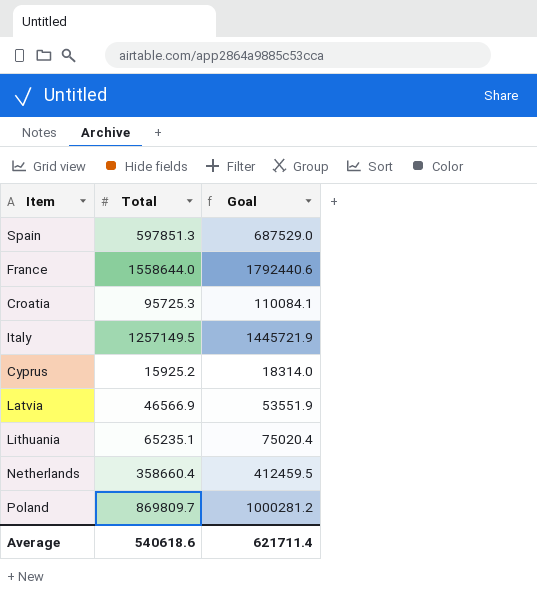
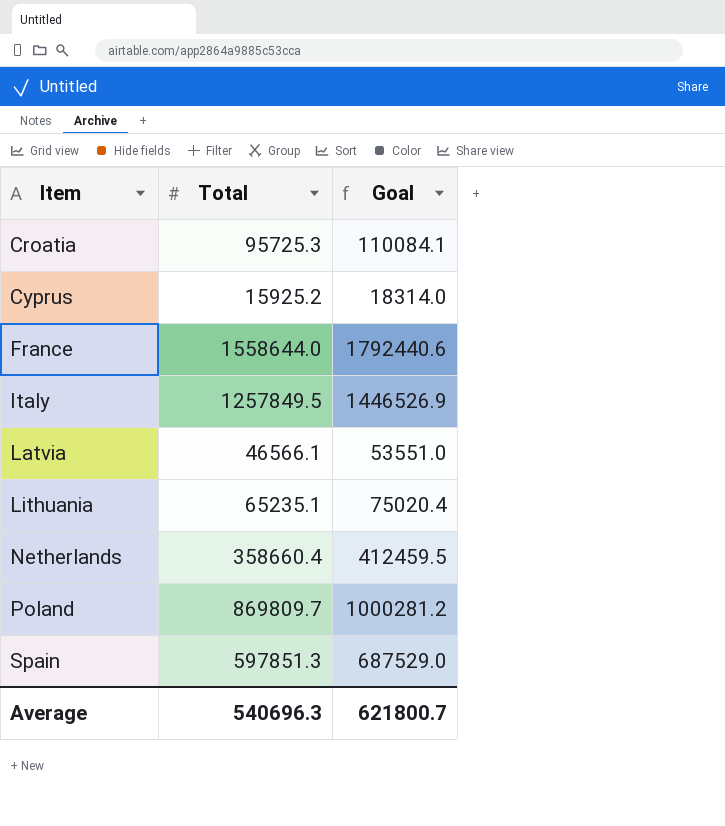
row order: none -> Item ascending
Italy | Total: 1257149.5 -> 1257849.5
Italy | Goal: 1445721.9 -> 1446526.9
Latvia | Total: 46566.9 -> 46566.1
Latvia | Goal: 53551.9 -> 53551.0
Average | Total: 540618.6 -> 540696.3
Average | Goal: 621711.4 -> 621800.7

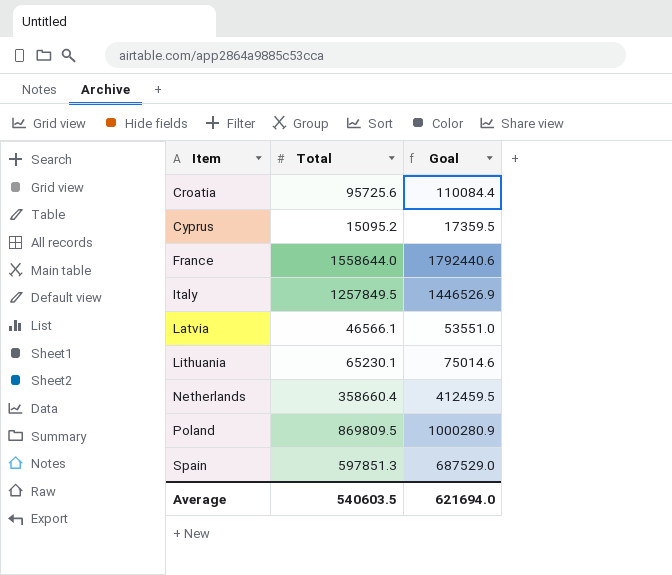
Croatia | Total: 95725.3 -> 95725.6
Croatia | Goal: 110084.1 -> 110084.4
Cyprus | Total: 15925.2 -> 15095.2
Cyprus | Goal: 18314.0 -> 17359.5
Lithuania | Total: 65235.1 -> 65230.1
Lithuania | Goal: 75020.4 -> 75014.6
Poland | Total: 869809.7 -> 869809.5
Poland | Goal: 1000281.2 -> 1000280.9
Average | Total: 540696.3 -> 540603.5
Average | Goal: 621800.7 -> 621694.0

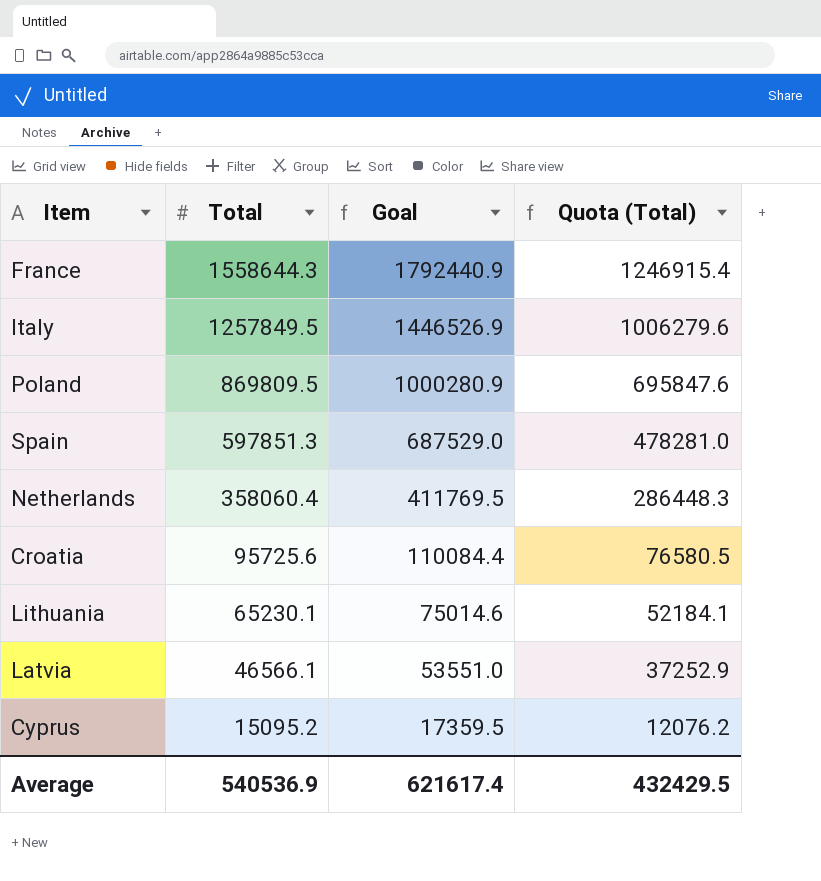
row order: Item ascending -> Total descending
column Quota (Total) | formula: none -> [Total] * 0.8
France | Total: 1558644.0 -> 1558644.3
France | Goal: 1792440.6 -> 1792440.9
Netherlands | Total: 358660.4 -> 358060.4
Netherlands | Goal: 412459.5 -> 411769.5
Average | Total: 540603.5 -> 540536.9
Average | Goal: 621694.0 -> 621617.4

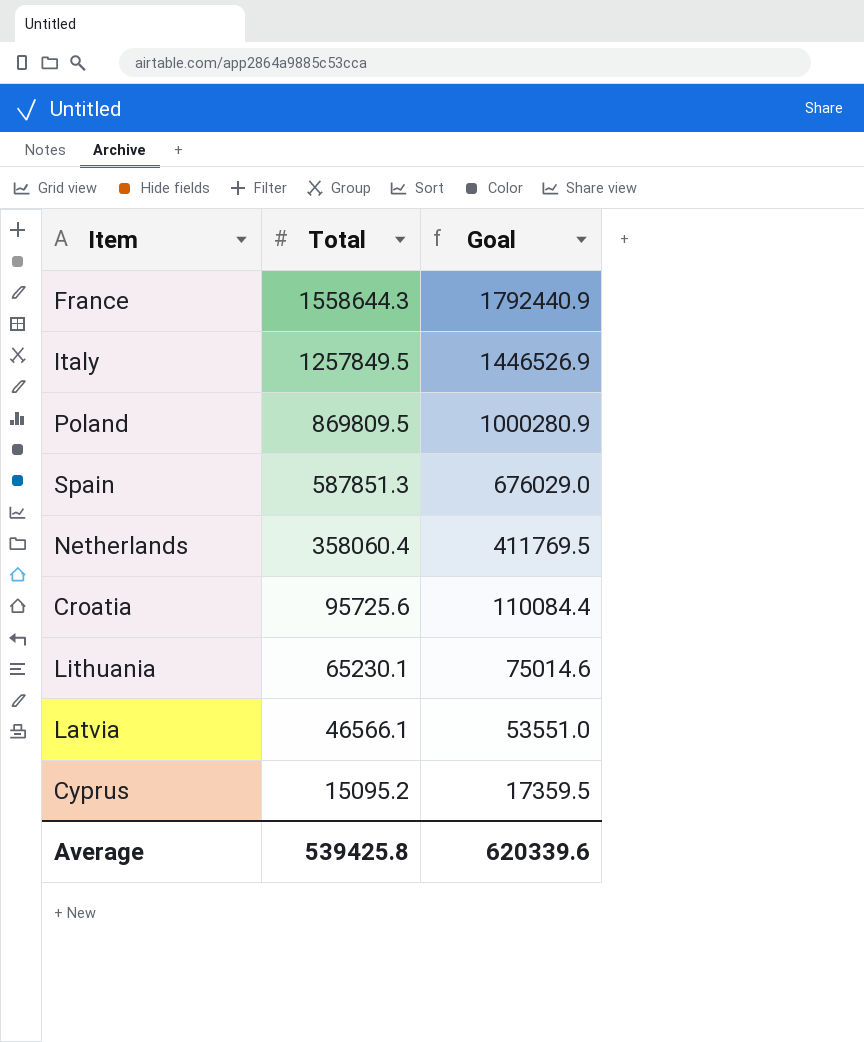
column Quota (Total) | formula: [Total] * 0.8 -> none
Spain | Total: 597851.3 -> 587851.3
Spain | Goal: 687529.0 -> 676029.0
Average | Total: 540536.9 -> 539425.8
Average | Goal: 621617.4 -> 620339.6

